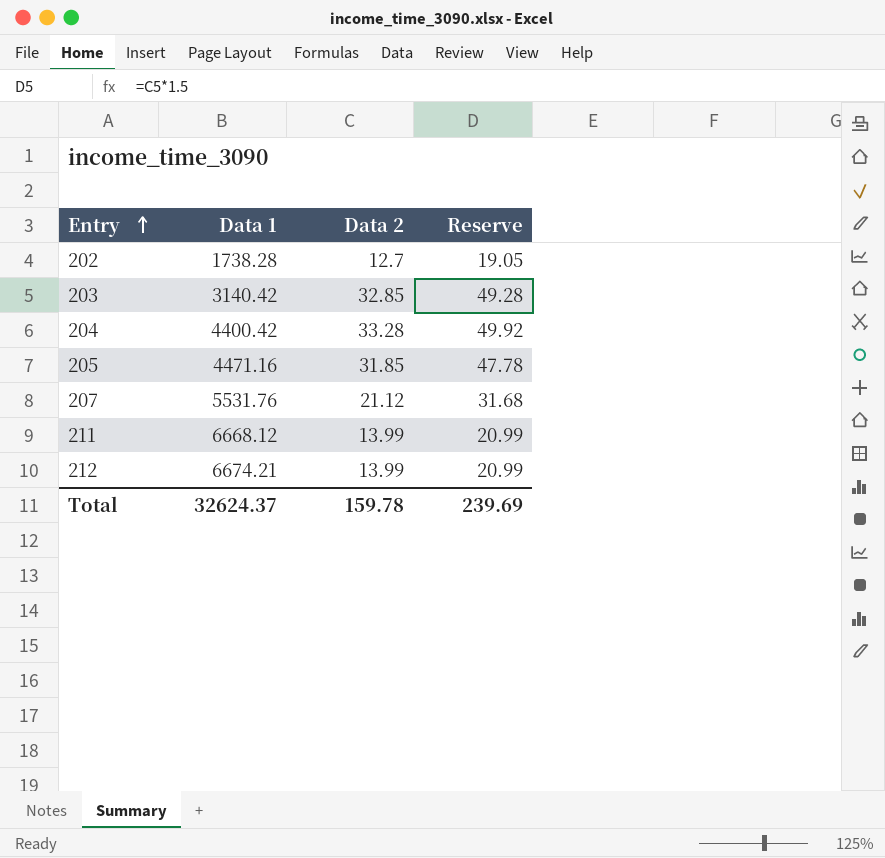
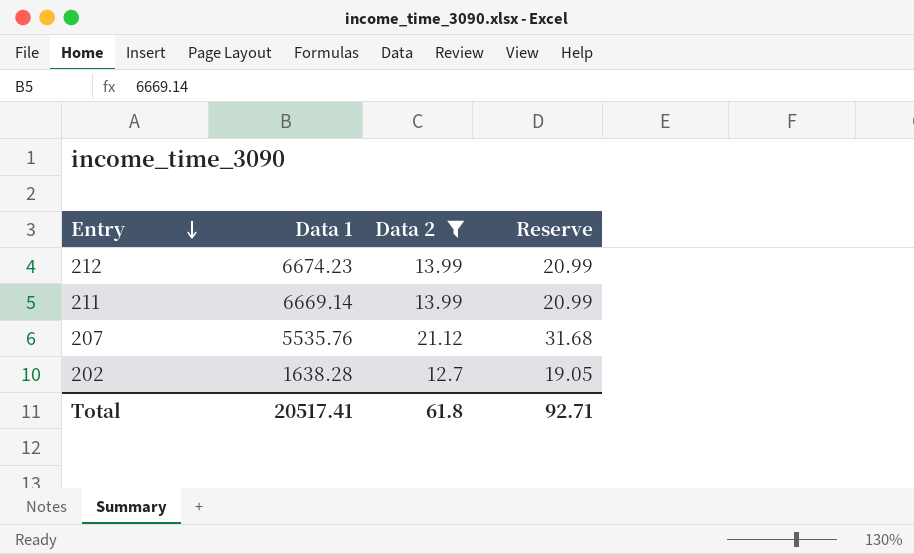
filter: none -> Data 2 <= 21.12
row order: Entry ascending -> Entry descending
212 | Data 1: 6674.21 -> 6674.23
211 | Data 1: 6668.12 -> 6669.14
207 | Data 1: 5531.76 -> 5535.76
202 | Data 1: 1738.28 -> 1638.28
Total | Data 1: 32624.37 -> 20517.41
Total | Data 2: 159.78 -> 61.8
Total | Reserve: 239.69 -> 92.71

